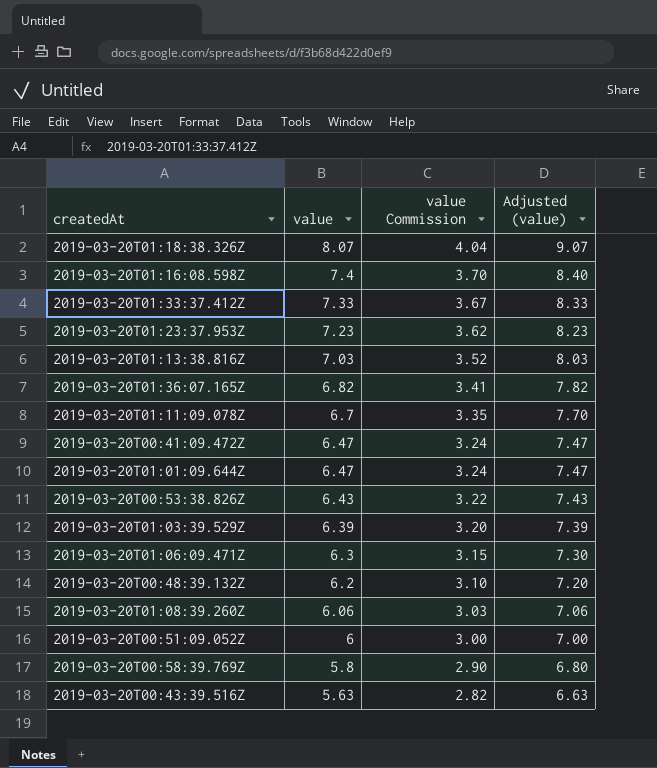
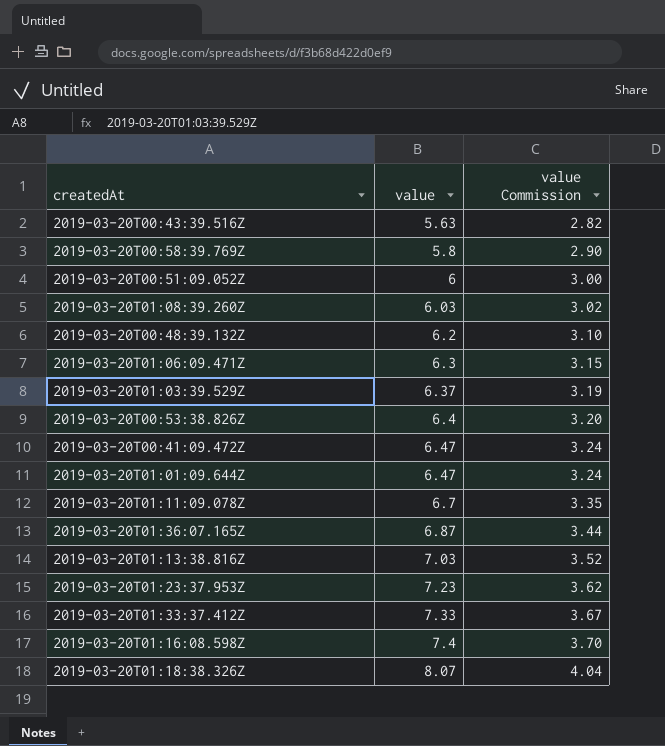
row order: value descending -> value ascending
column Adjusted (value) | formula: [value] + 1 -> none
2019-03-20T01:08:39.260Z | value: 6.06 -> 6.03
2019-03-20T01:08:39.260Z | value Commission: 3.03 -> 3.02
2019-03-20T01:03:39.529Z | value: 6.39 -> 6.37
2019-03-20T01:03:39.529Z | value Commission: 3.20 -> 3.19
2019-03-20T00:53:38.826Z | value: 6.43 -> 6.4
2019-03-20T00:53:38.826Z | value Commission: 3.22 -> 3.20
2019-03-20T01:36:07.165Z | value: 6.82 -> 6.87
2019-03-20T01:36:07.165Z | value Commission: 3.41 -> 3.44

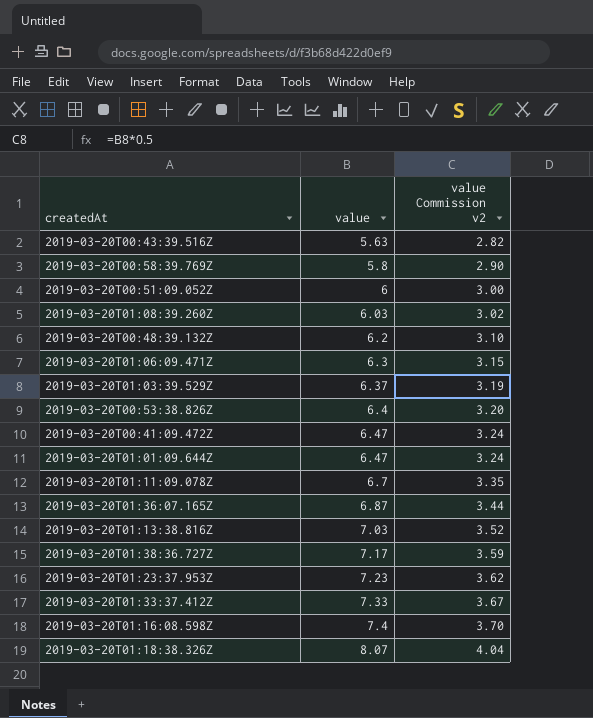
column name: value Commission -> value Commission v2
row 2019-03-20T01:38:36.727Z: none -> 7.17 | 3.59

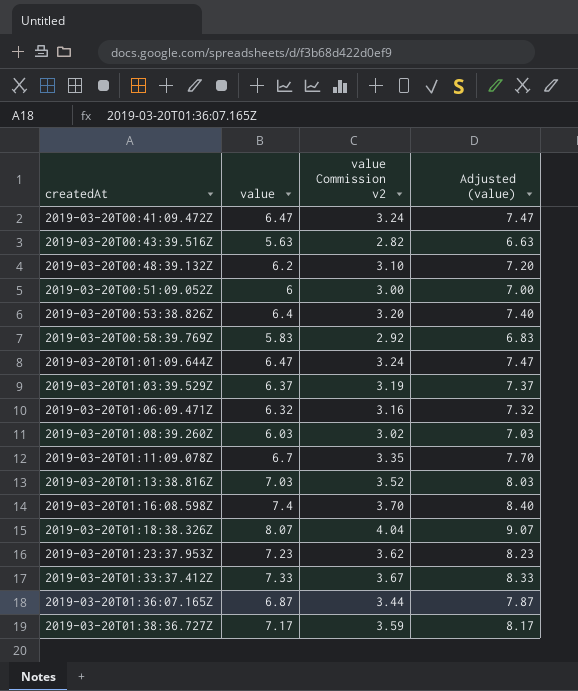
row order: value ascending -> createdAt ascending
column Adjusted (value) | formula: none -> [value] + 1
2019-03-20T00:58:39.769Z | value: 5.8 -> 5.83
2019-03-20T00:58:39.769Z | value Commission v2: 2.90 -> 2.92
2019-03-20T01:06:09.471Z | value: 6.3 -> 6.32
2019-03-20T01:06:09.471Z | value Commission v2: 3.15 -> 3.16

